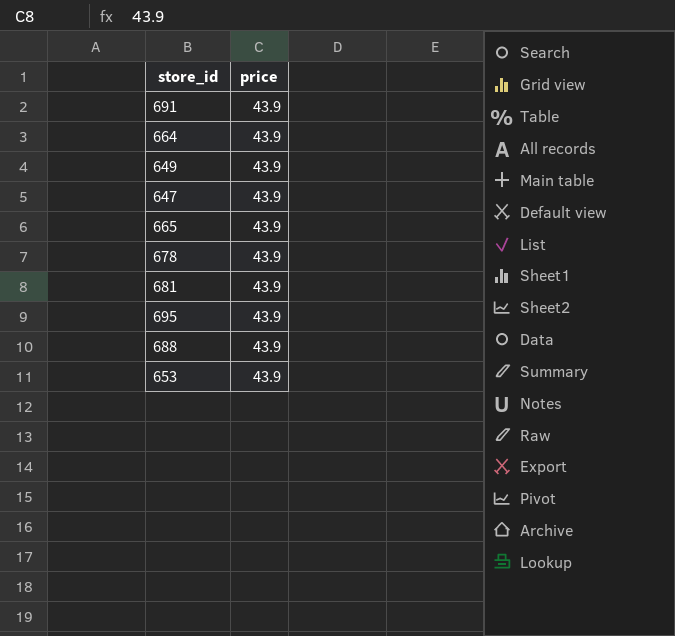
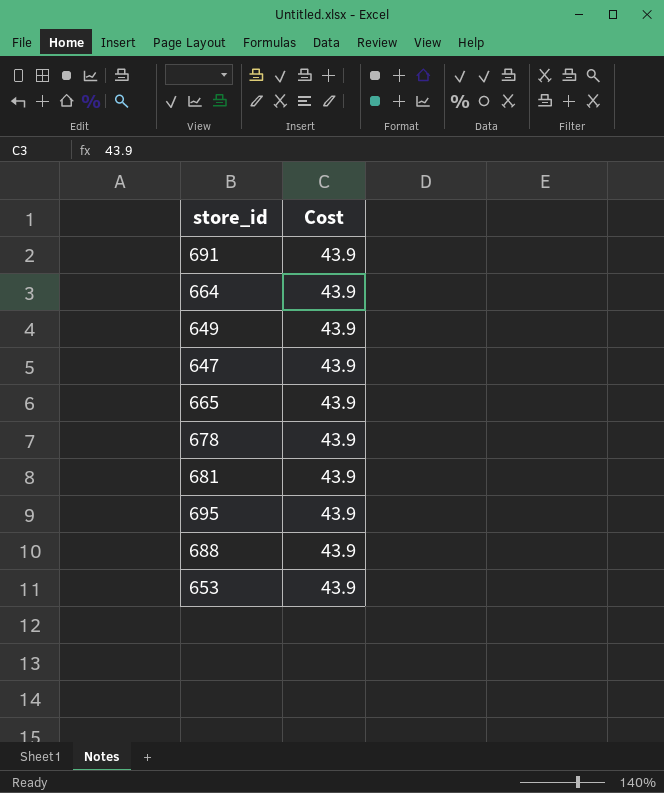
column name: price -> Cost

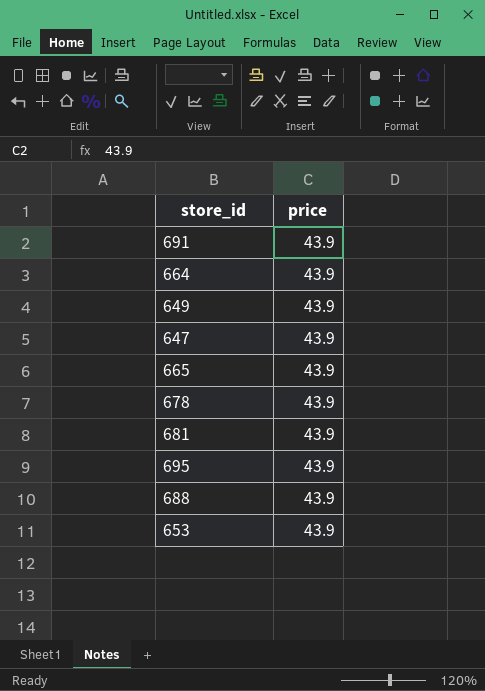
column name: Cost -> price

